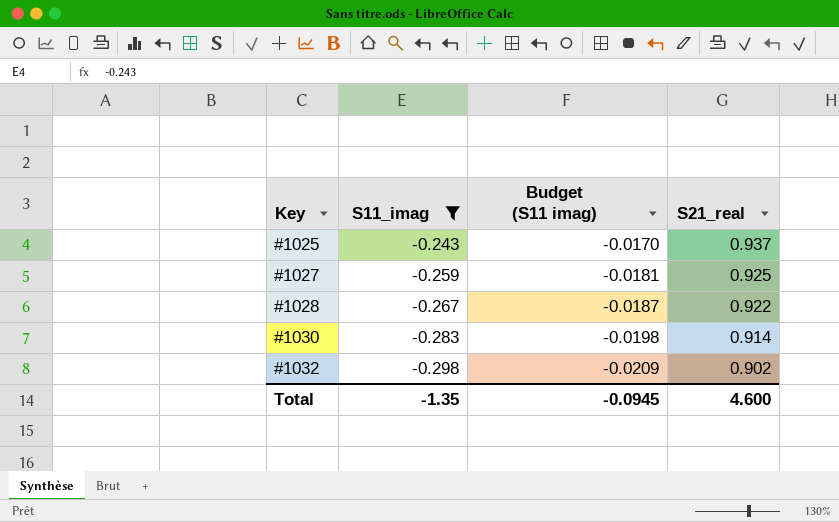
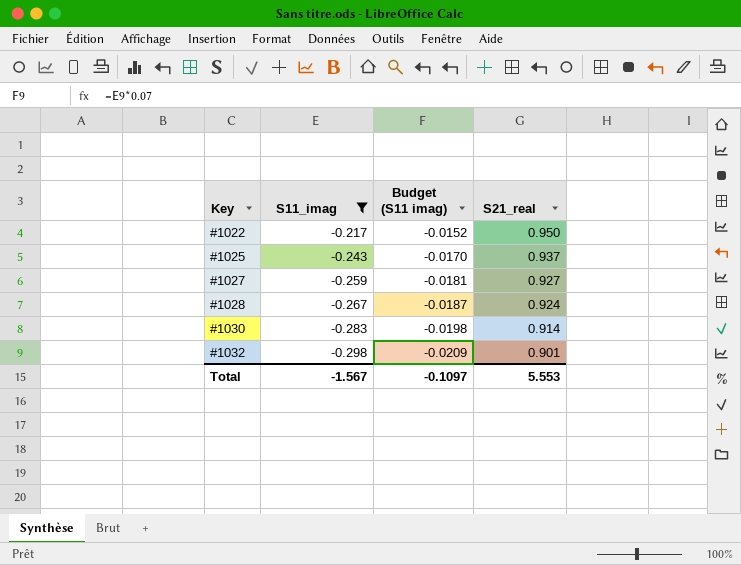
row #1022: none -> -0.217 | -0.0152 | 0.950
#1027 | S21_real: 0.925 -> 0.927
#1028 | S21_real: 0.922 -> 0.924
#1032 | S21_real: 0.902 -> 0.901
Total | S11_imag: -1.35 -> -1.567
Total | Budget (S11 imag): -0.0945 -> -0.1097
Total | S21_real: 4.600 -> 5.553

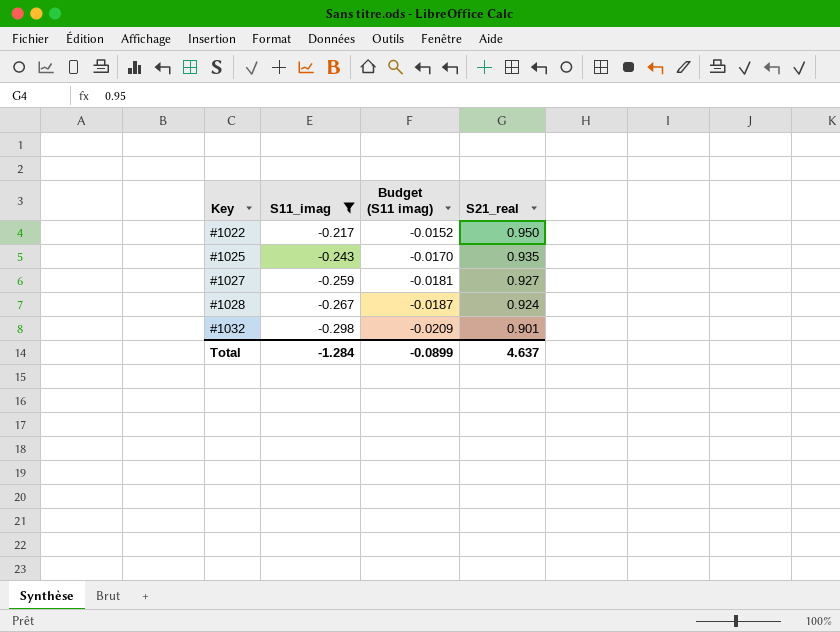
row #1030: -0.283 | -0.0198 | 0.914 -> none
#1025 | S21_real: 0.937 -> 0.935
Total | S11_imag: -1.567 -> -1.284
Total | Budget (S11 imag): -0.1097 -> -0.0899
Total | S21_real: 5.553 -> 4.637

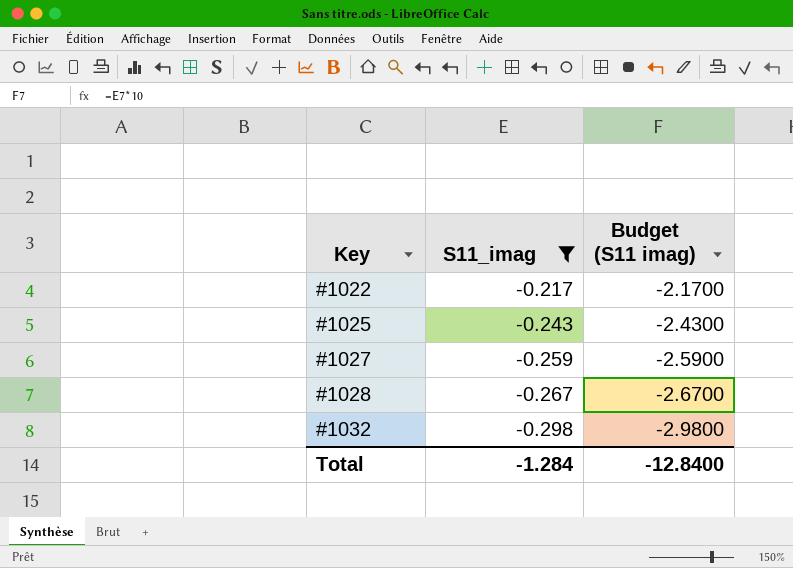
column S21_real | position: 4 -> none
column Budget (S11 imag) | formula: [S11_imag] * 0.07 -> [S11_imag] * 10
Total | Budget (S11 imag): -0.0899 -> -12.8400

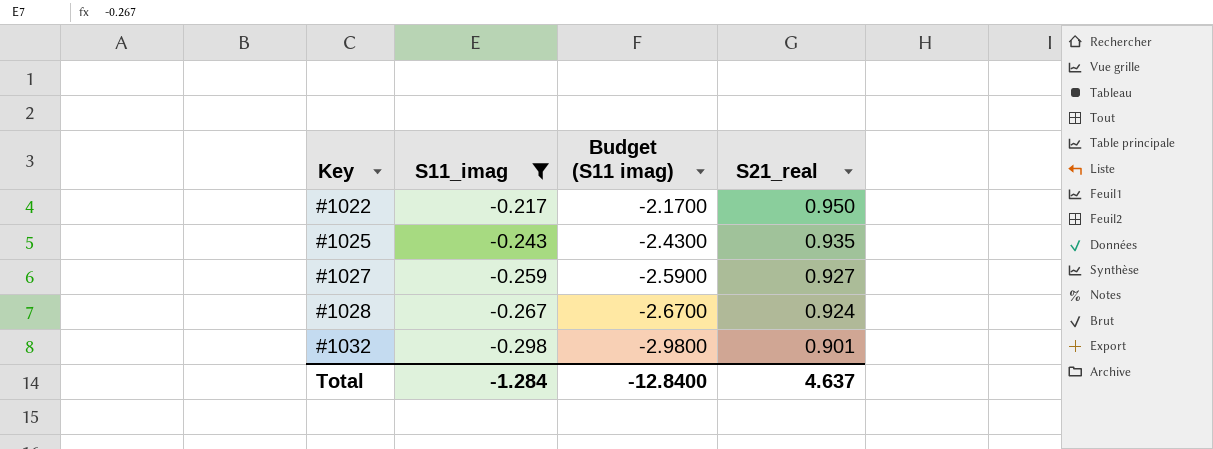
column S21_real | position: none -> 4

